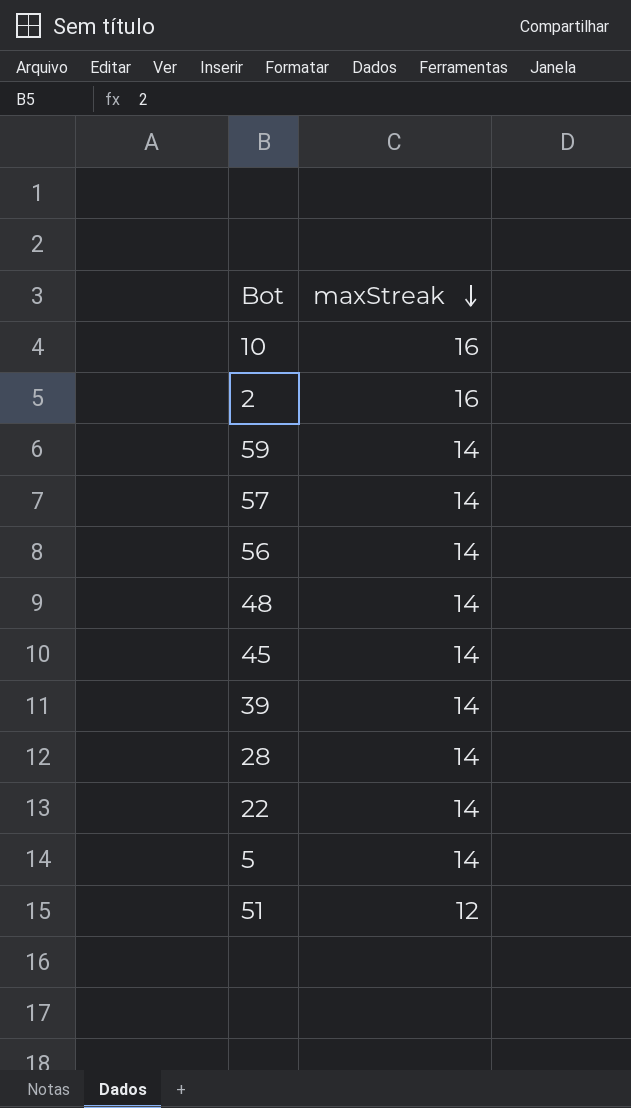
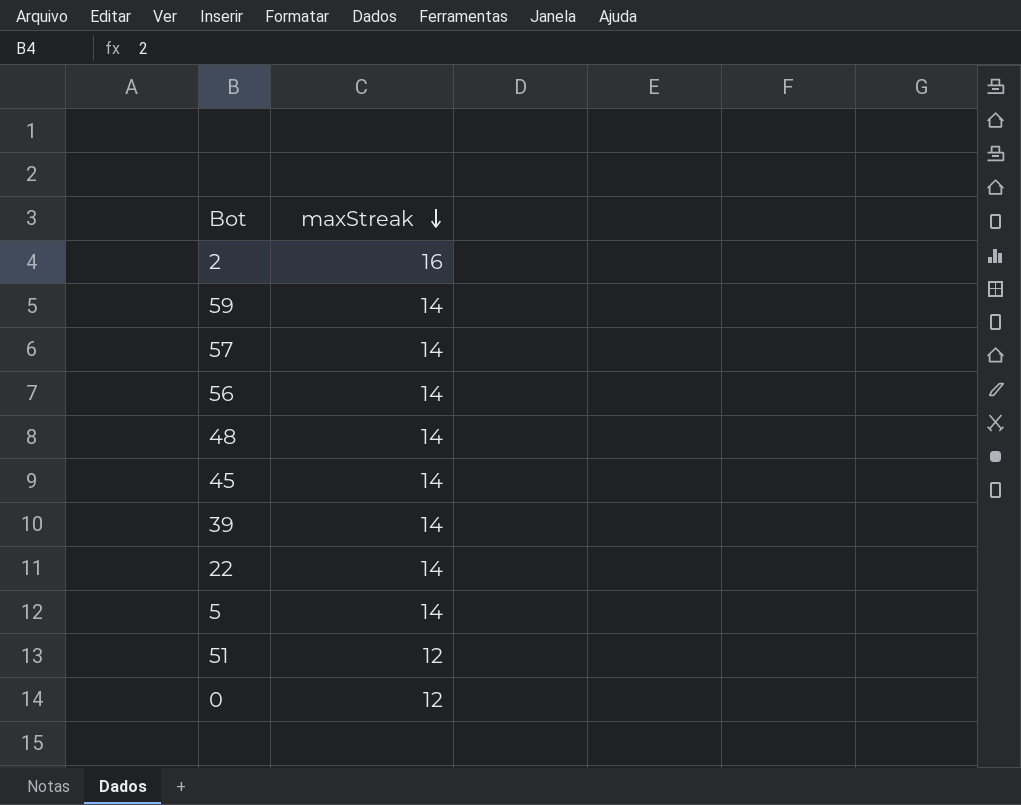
row 10: 16 -> none
row 28: 14 -> none
row 0: none -> 12

